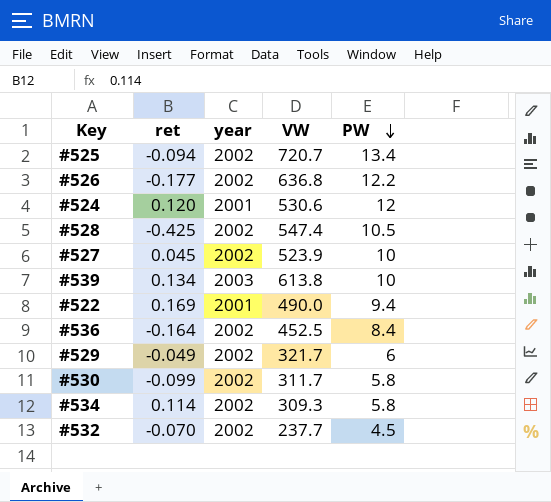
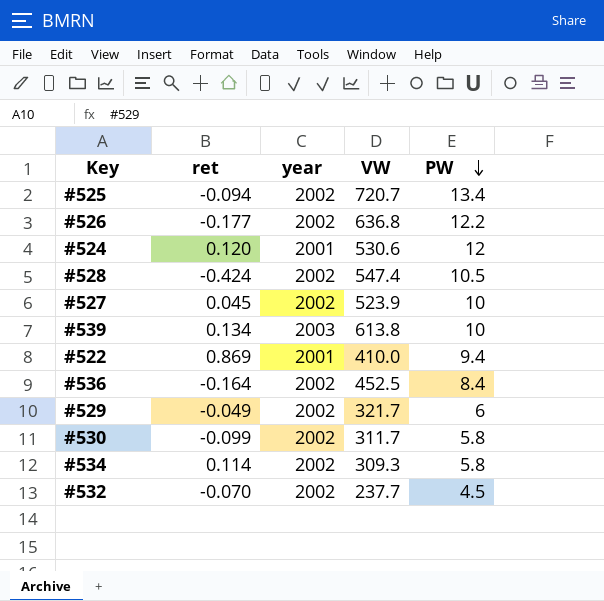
#528 | ret: -0.425 -> -0.424
#522 | ret: 0.169 -> 0.869
#522 | VW: 490.0 -> 410.0

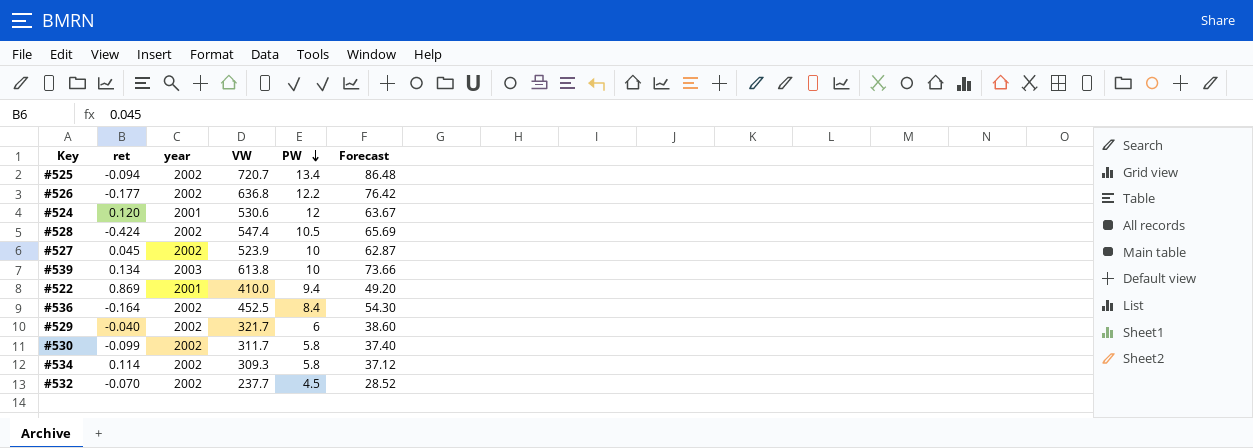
column Forecast | formula: none -> [VW] * 0.12
#529 | ret: -0.049 -> -0.040

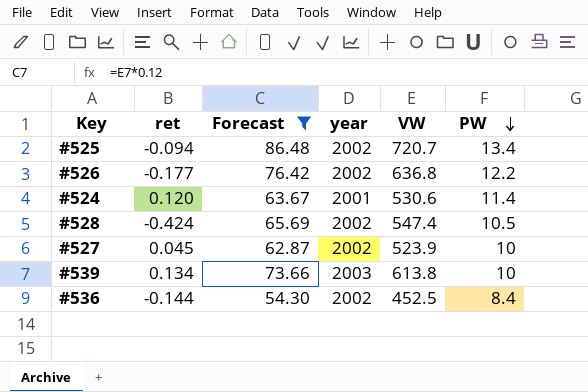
filter: none -> Forecast >= 54.30
column Forecast | position: 6 -> 3
#524 | PW: 12 -> 11.4
#536 | ret: -0.164 -> -0.144

